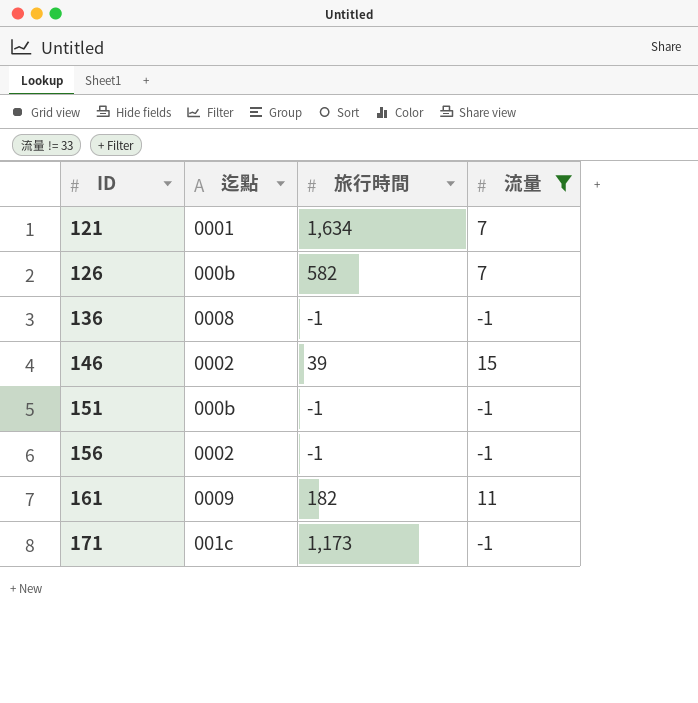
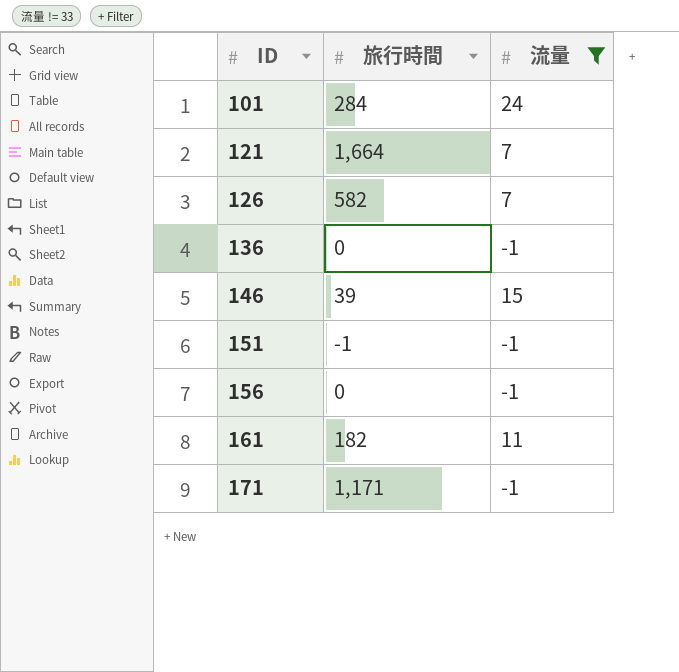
column 迄點 | position: 2 -> none
row 101: none -> 284 | 24
121 | 旅行時間: 1,634 -> 1,664
136 | 旅行時間: -1 -> 0
156 | 旅行時間: -1 -> 0
171 | 旅行時間: 1,173 -> 1,171

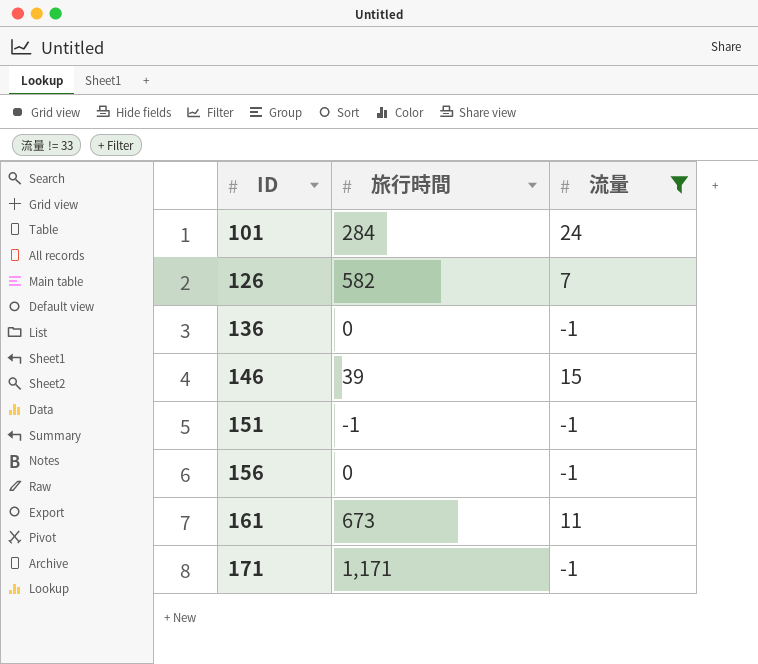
row 121: 1,664 | 7 -> none
161 | 旅行時間: 182 -> 673

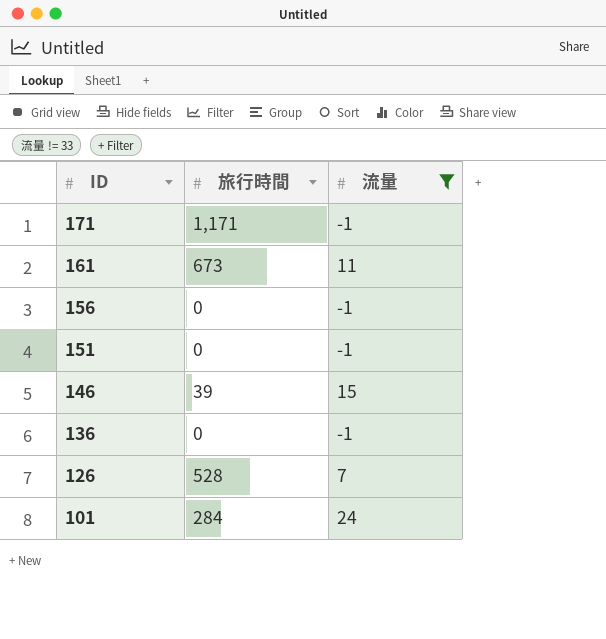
row order: ID ascending -> ID descending
151 | 旅行時間: -1 -> 0
126 | 旅行時間: 582 -> 528

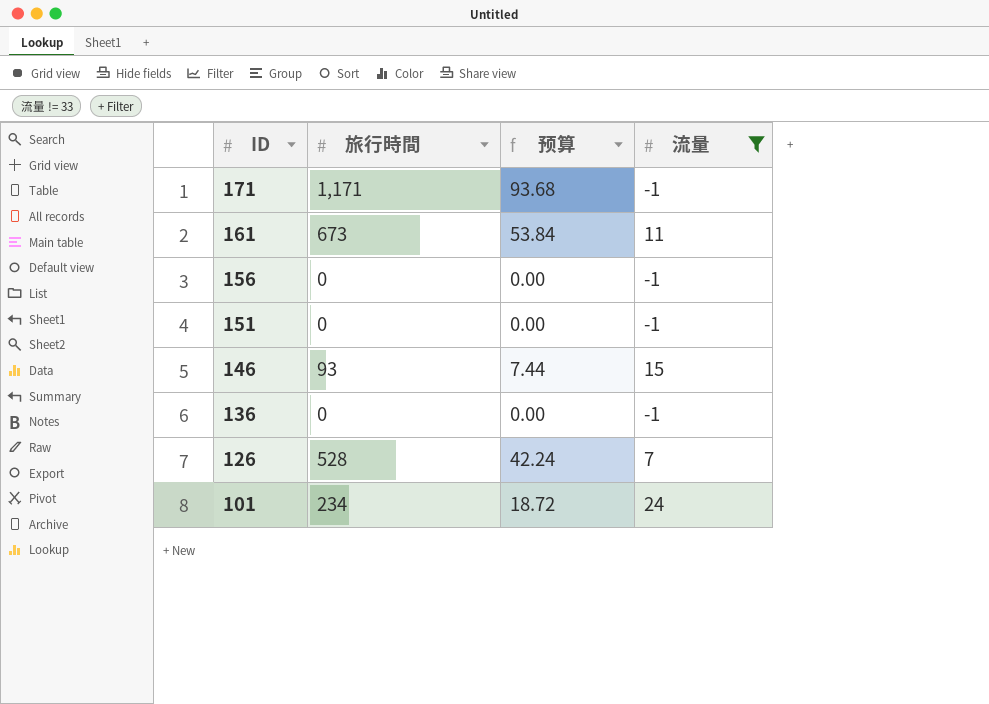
column 预算 | formula: none -> [旅行時間] * 0.08
146 | 旅行時間: 39 -> 93
101 | 旅行時間: 284 -> 234

